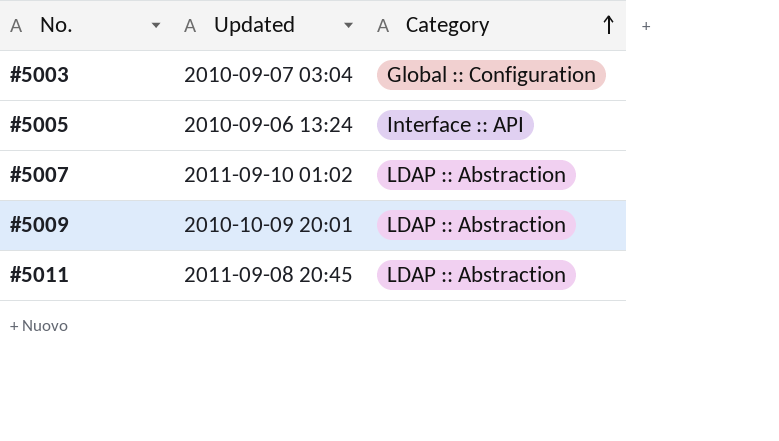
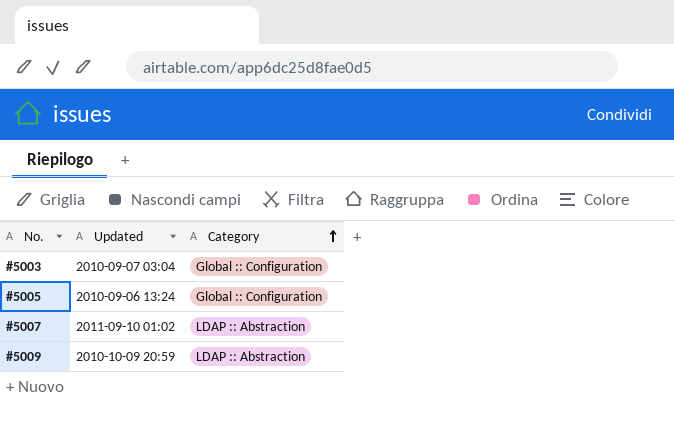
row #5011: 2011-09-08 20:45 | LDAP :: Abstraction -> none
#5005 | Category: Interface :: API -> Global :: Configuration
#5009 | Updated: 2010-10-09 20:01 -> 2010-10-09 20:59

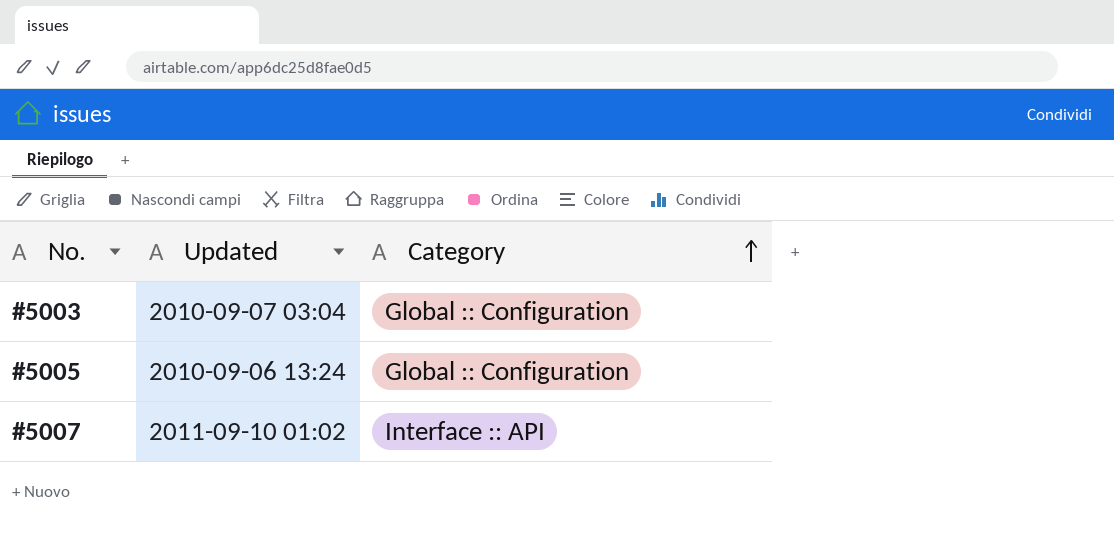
row #5009: 2010-10-09 20:59 | LDAP :: Abstraction -> none
#5007 | Category: LDAP :: Abstraction -> Interface :: API

